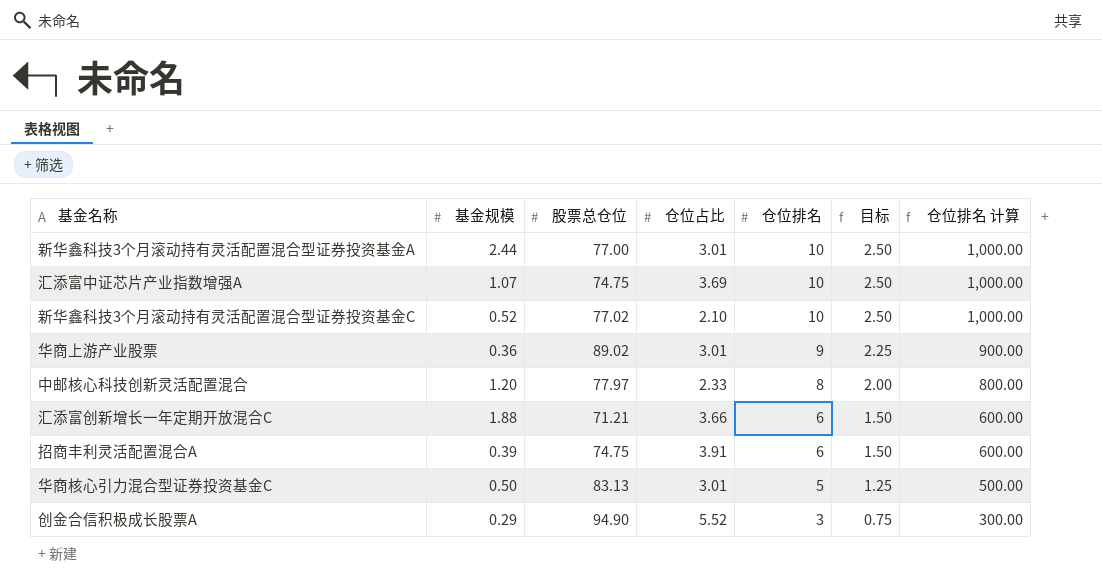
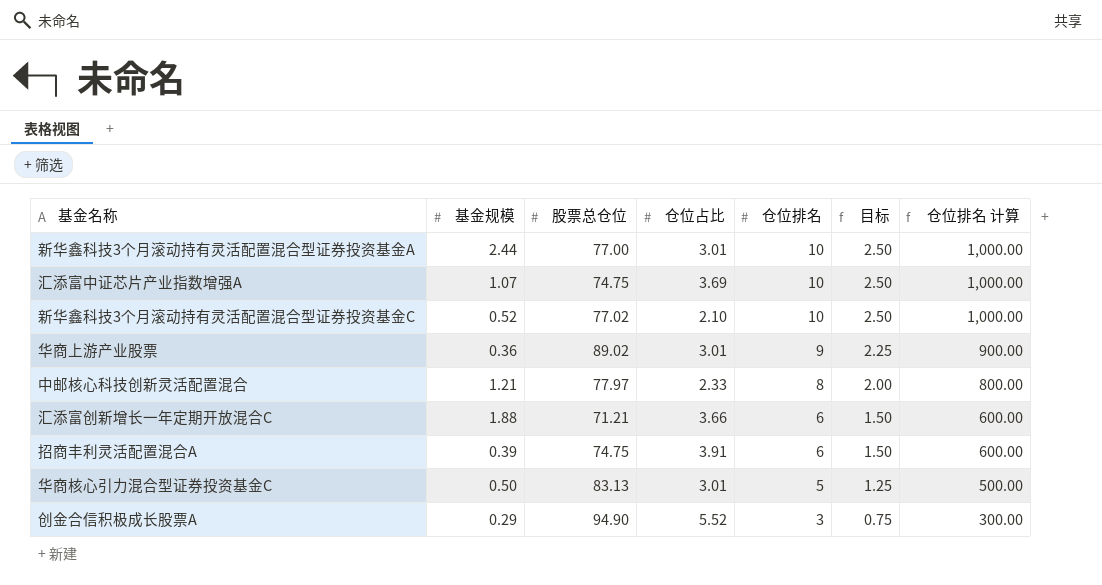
中邮核心科技创新灵活配置混合 | 基金规模: 1.20 -> 1.21

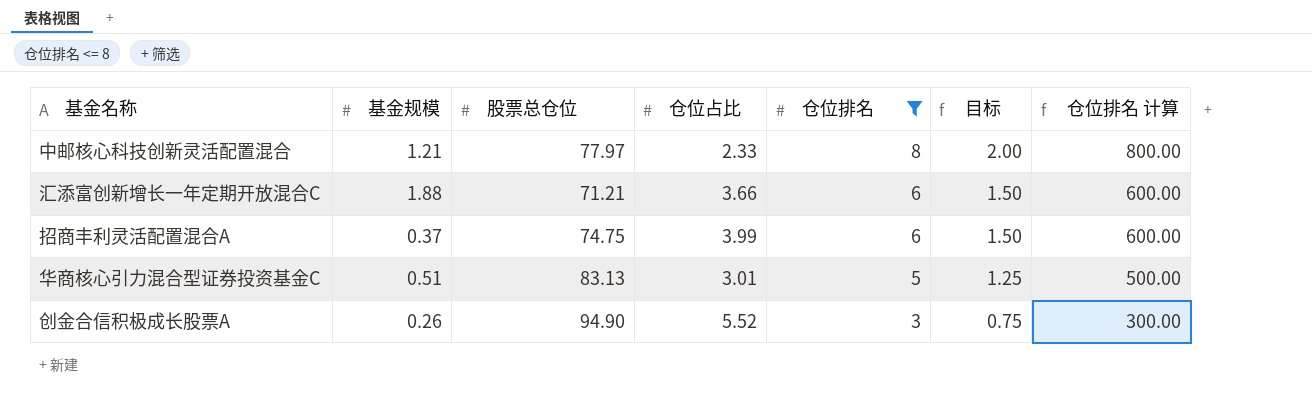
filter: none -> 仓位排名 <= 8
招商丰利灵活配置混合A | 基金规模: 0.39 -> 0.37
招商丰利灵活配置混合A | 仓位占比: 3.91 -> 3.99
华商核心引力混合型证券投资基金C | 基金规模: 0.50 -> 0.51
创金合信积极成长股票A | 基金规模: 0.29 -> 0.26

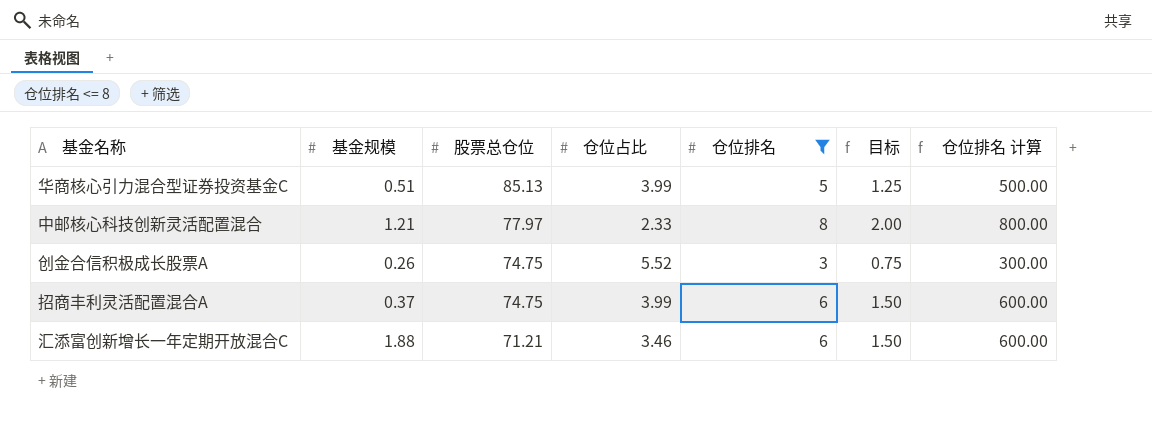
row order: 仓位排名 descending -> 股票总仓位 descending
华商核心引力混合型证券投资基金C | 股票总仓位: 83.13 -> 85.13
华商核心引力混合型证券投资基金C | 仓位占比: 3.01 -> 3.99
创金合信积极成长股票A | 股票总仓位: 94.90 -> 74.75
汇添富创新增长一年定期开放混合C | 仓位占比: 3.66 -> 3.46

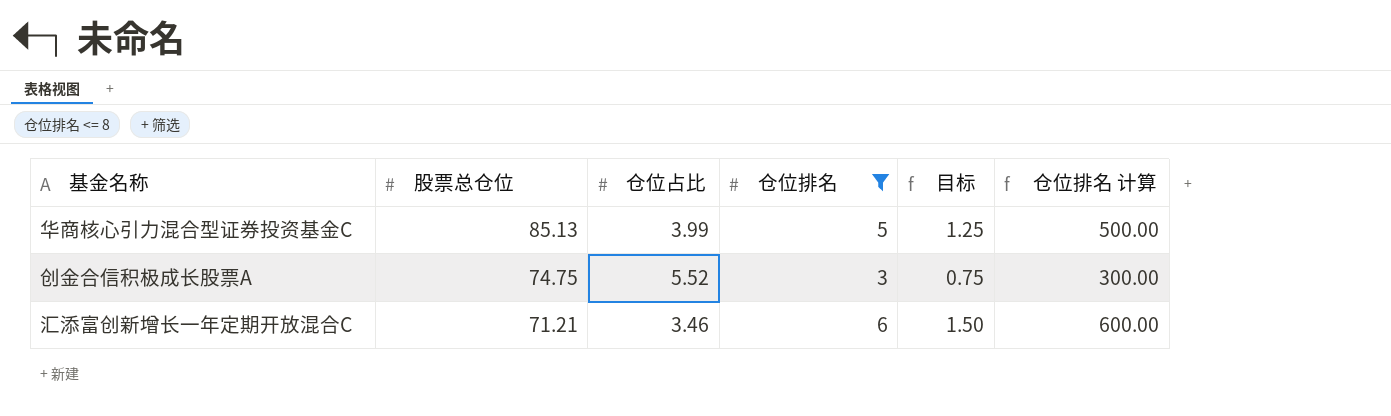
column 基金规模 | position: 2 -> none
row 中邮核心科技创新灵活配置混合: 1.21 | 77.97 | 2.33 | 8 | 2.00 | 800.00 -> none
row 招商丰利灵活配置混合A: 0.37 | 74.75 | 3.99 | 6 | 1.50 | 600.00 -> none

